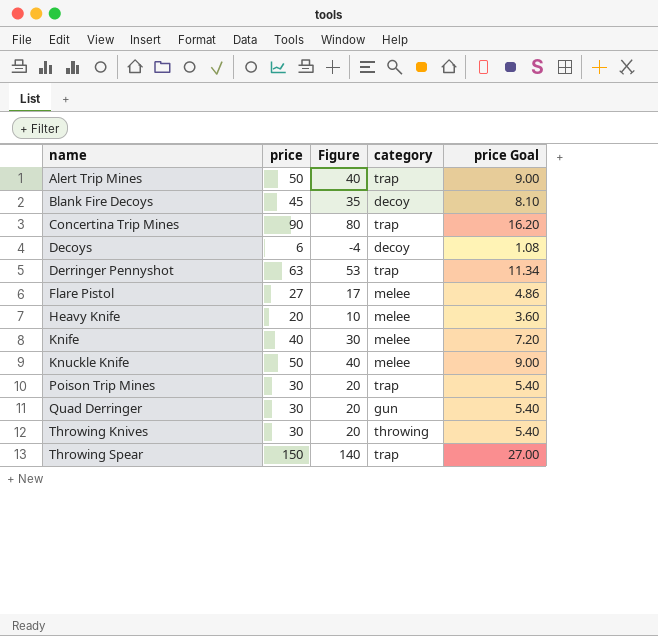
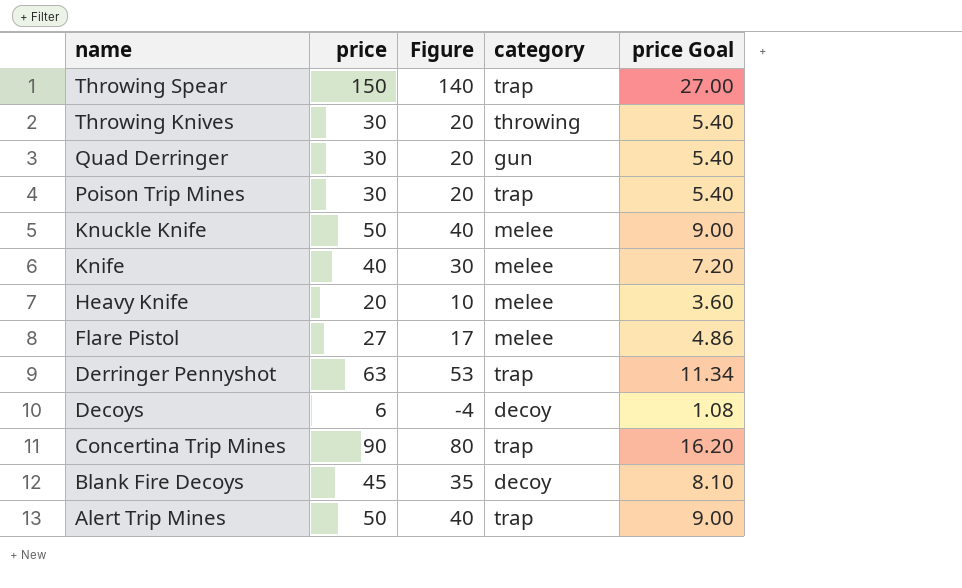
row order: name ascending -> name descending

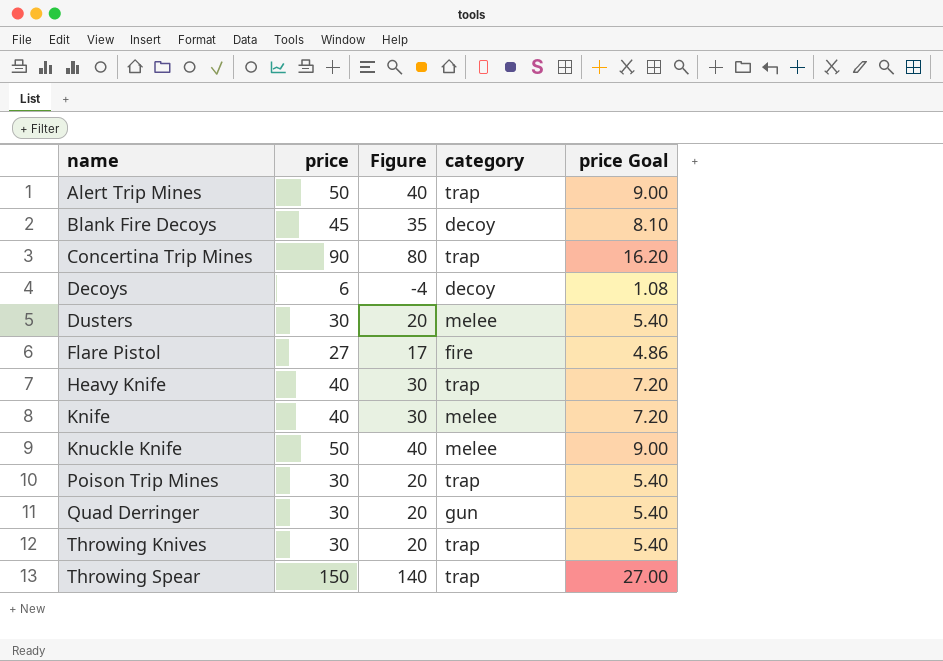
row order: name descending -> name ascending
row Derringer Pennyshot: 63 | 53 | trap | 11.34 -> none
row Dusters: none -> 30 | 20 | melee | 5.40
Flare Pistol | category: melee -> fire
Heavy Knife | price: 20 -> 40
Heavy Knife | Figure: 10 -> 30
Heavy Knife | category: melee -> trap
Heavy Knife | price Goal: 3.60 -> 7.20
Throwing Knives | category: throwing -> trap

